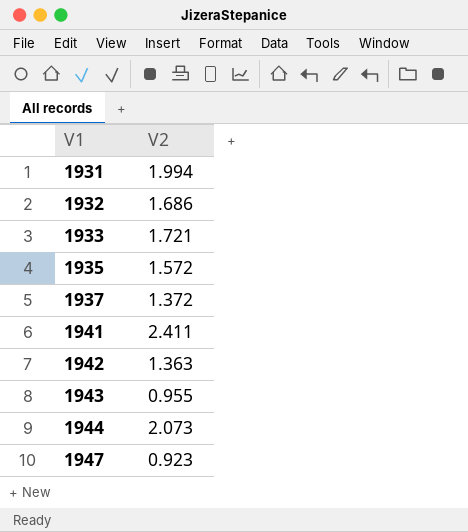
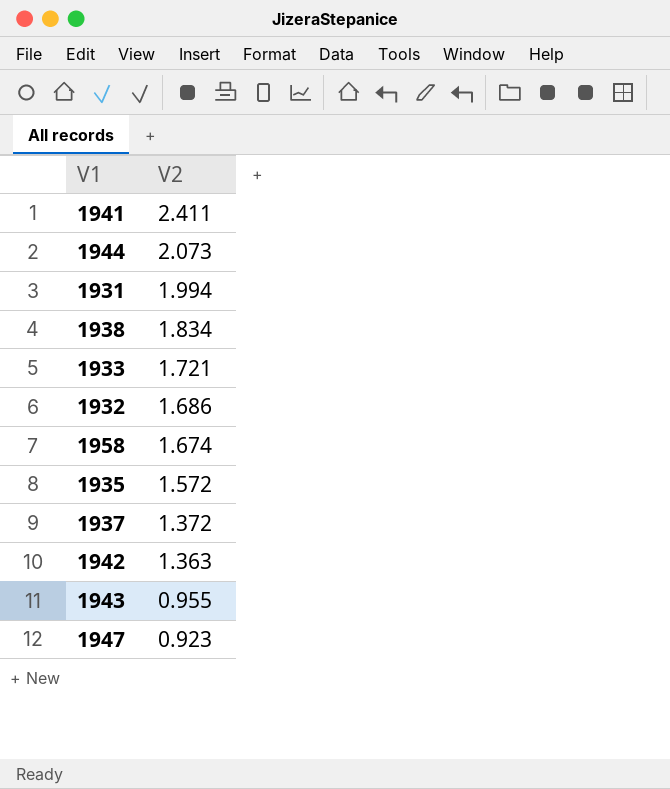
row order: V1 ascending -> V2 descending
row 1938: none -> 1.834
row 1958: none -> 1.674

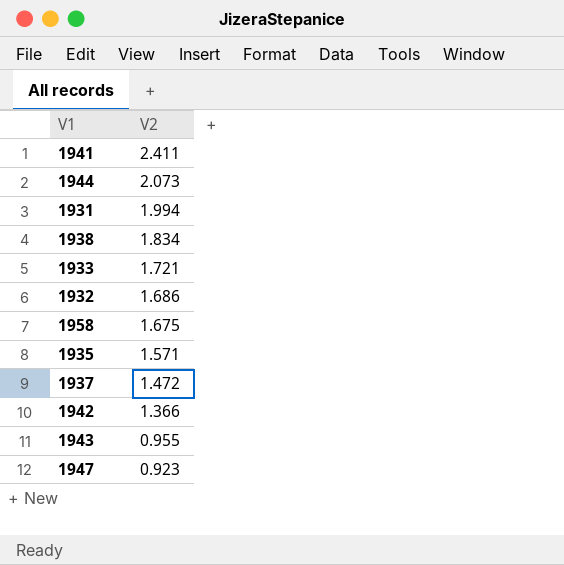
1958 | V2: 1.674 -> 1.675
1935 | V2: 1.572 -> 1.571
1937 | V2: 1.372 -> 1.472
1942 | V2: 1.363 -> 1.366

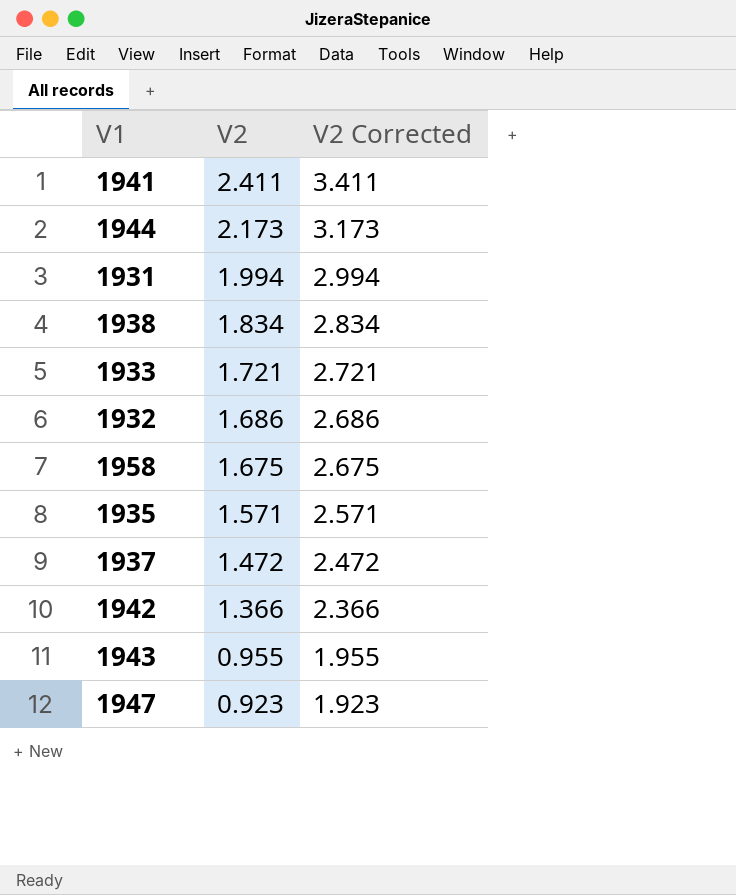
column V2 Corrected | formula: none -> [V2] + 1
1944 | V2: 2.073 -> 2.173

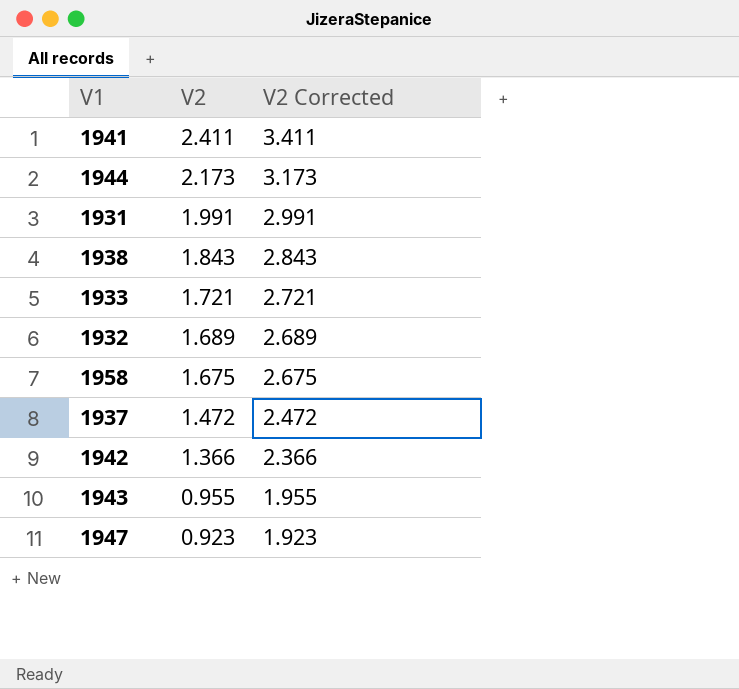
row 1935: 1.571 | 2.571 -> none
1931 | V2: 1.994 -> 1.991
1931 | V2 Corrected: 2.994 -> 2.991
1938 | V2: 1.834 -> 1.843
1938 | V2 Corrected: 2.834 -> 2.843
1932 | V2: 1.686 -> 1.689
1932 | V2 Corrected: 2.686 -> 2.689

